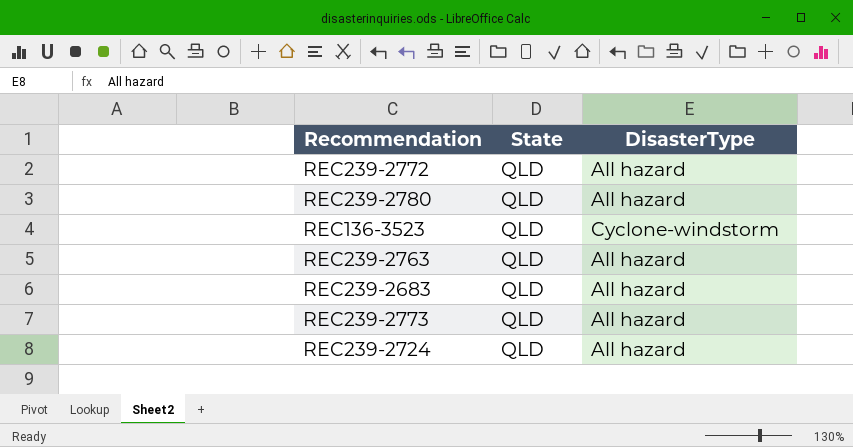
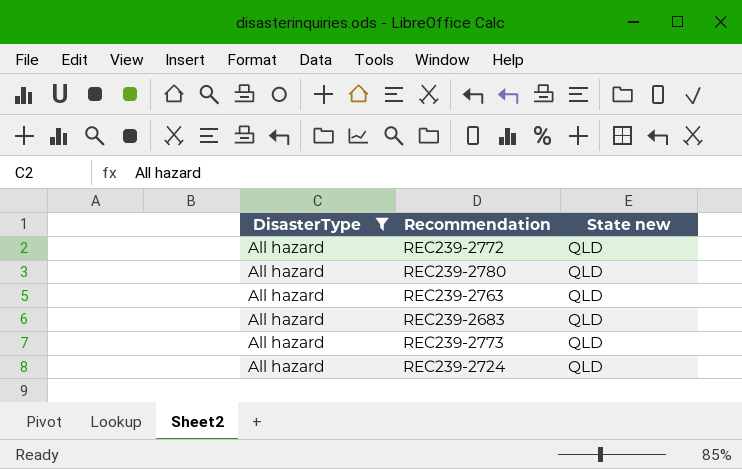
filter: none -> DisasterType = All hazard
column DisasterType | position: 3 -> 1
column name: State -> State new

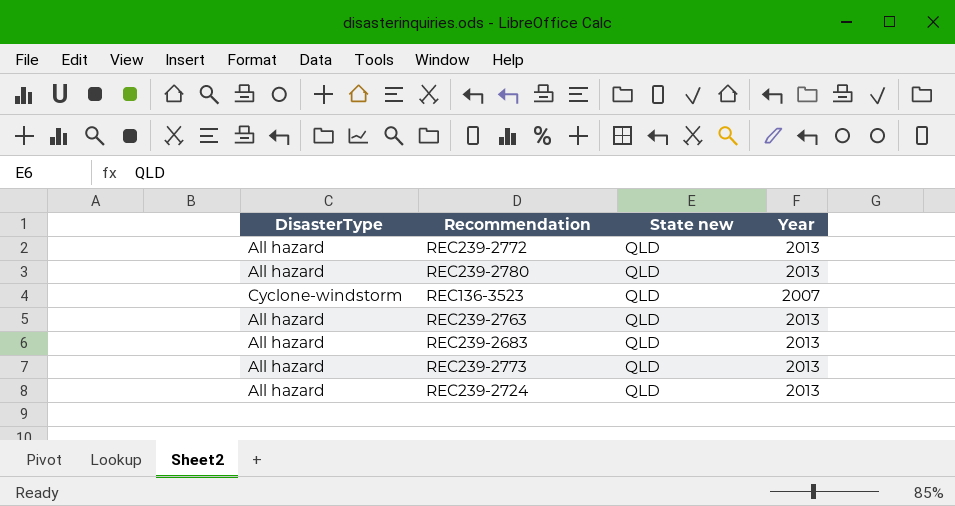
filter: DisasterType = All hazard -> none
column Year | position: none -> 4

